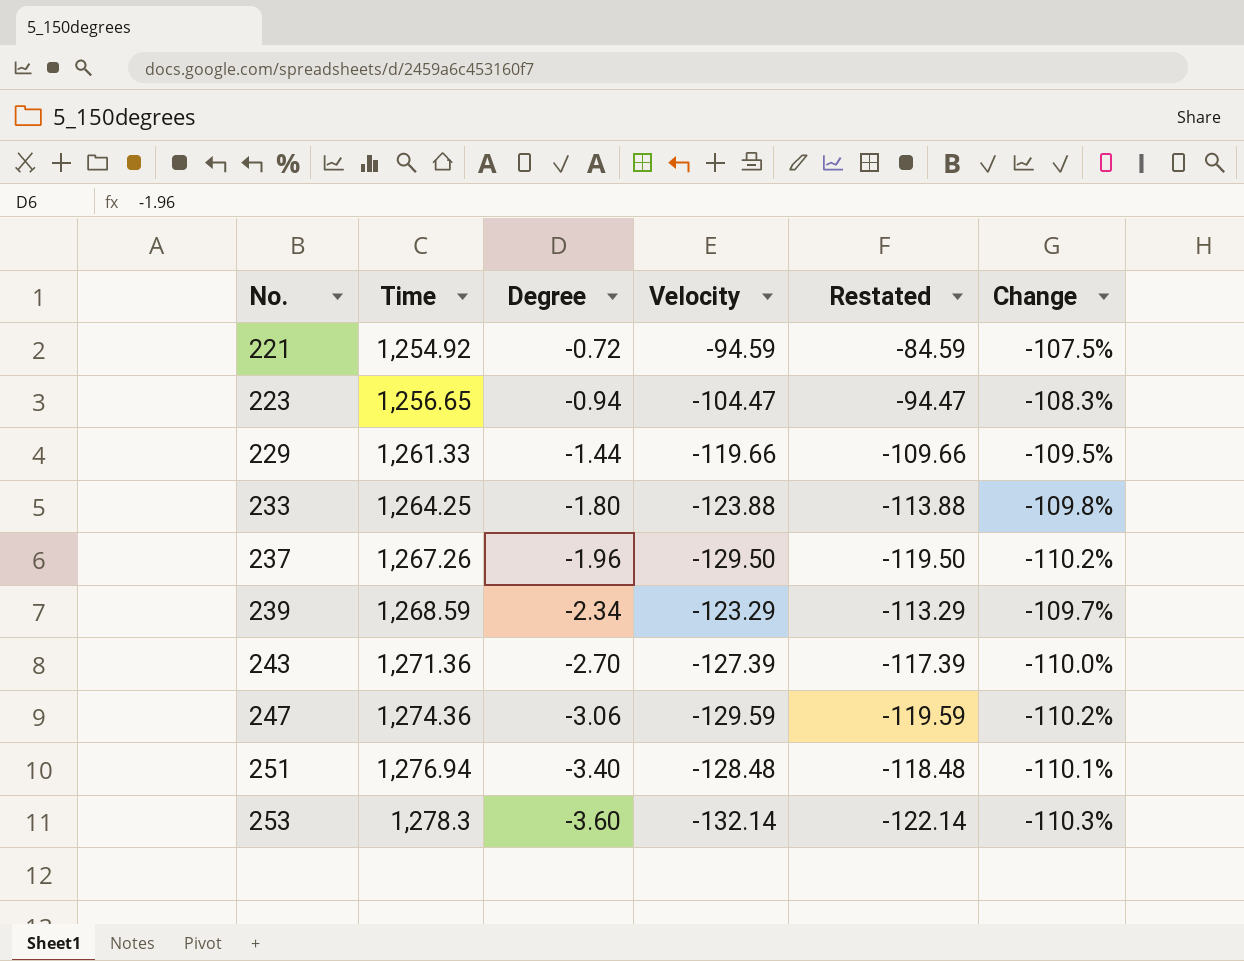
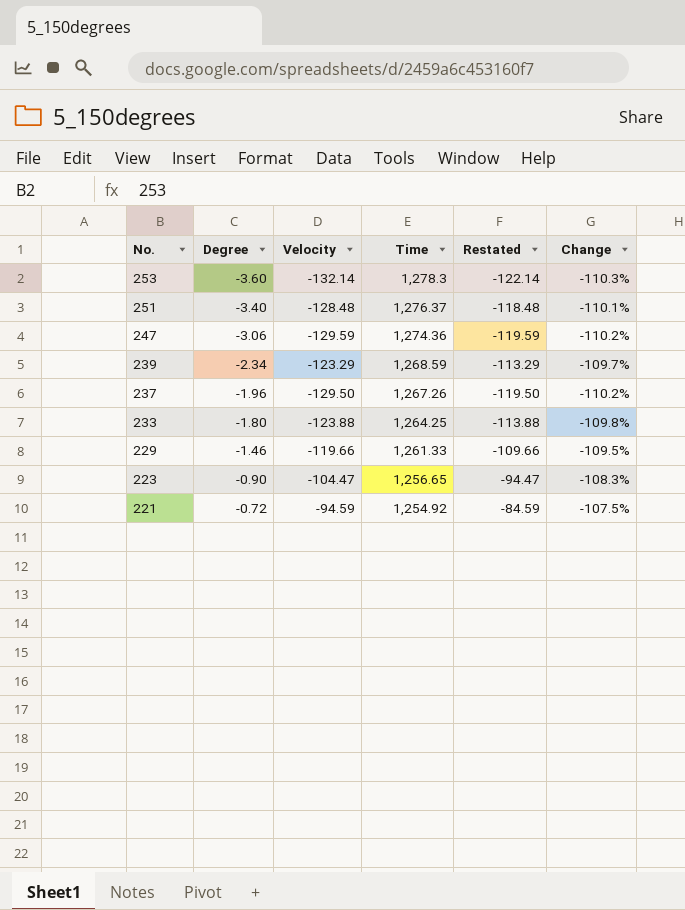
row order: No. ascending -> No. descending
column Time | position: 2 -> 4
row 243: 1,271.36 | -2.70 | -127.39 | -117.39 | -110.0% -> none
251 | Time: 1,276.94 -> 1,276.37
229 | Degree: -1.44 -> -1.46
223 | Degree: -0.94 -> -0.90

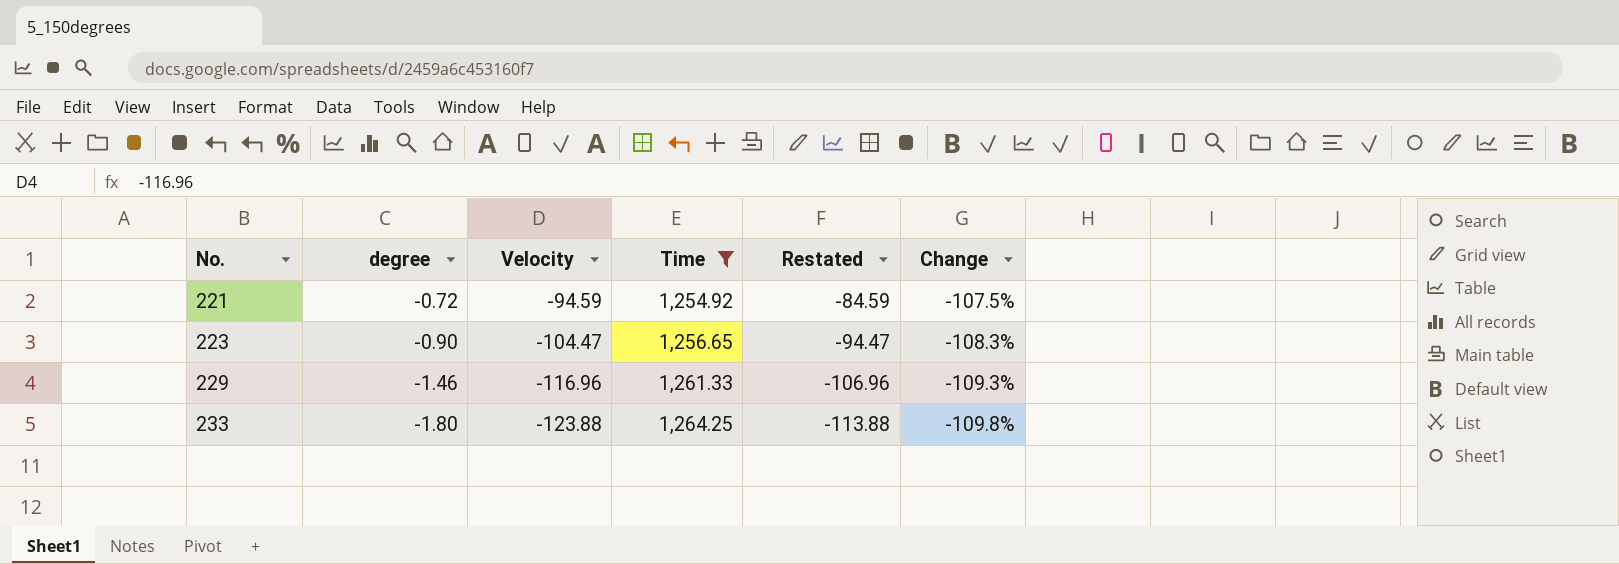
filter: none -> Time <= 1,264.25
row order: No. descending -> No. ascending
column name: Degree -> degree
229 | Velocity: -119.66 -> -116.96
229 | Restated: -109.66 -> -106.96
229 | Change: -109.5% -> -109.3%

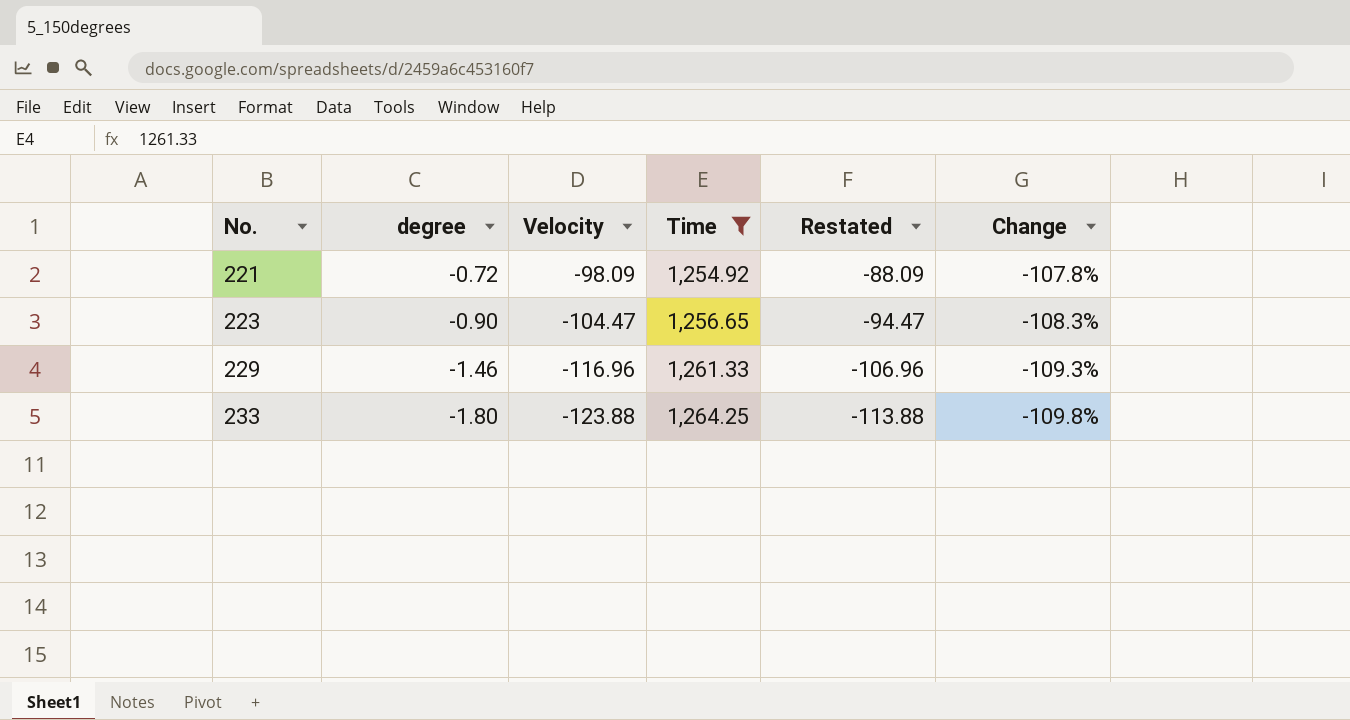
221 | Velocity: -94.59 -> -98.09
221 | Restated: -84.59 -> -88.09
221 | Change: -107.5% -> -107.8%

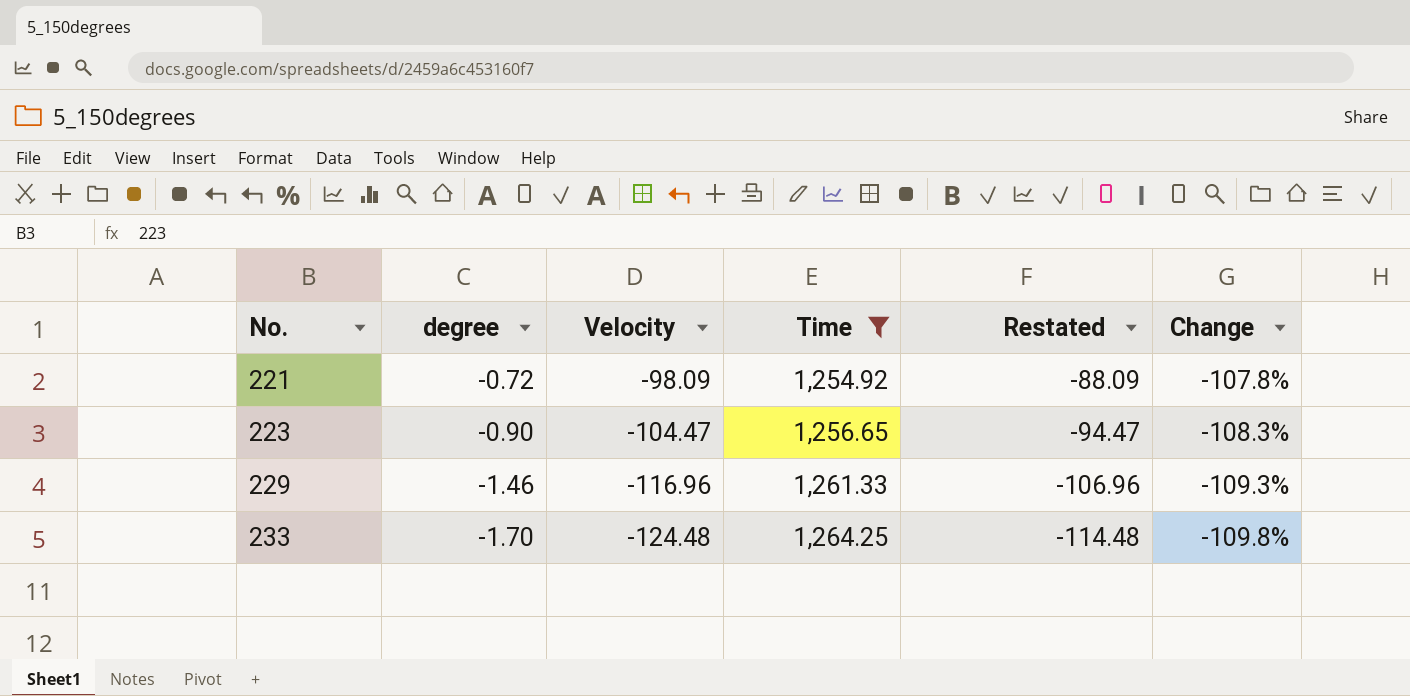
233 | degree: -1.80 -> -1.70
233 | Velocity: -123.88 -> -124.48
233 | Restated: -113.88 -> -114.48

